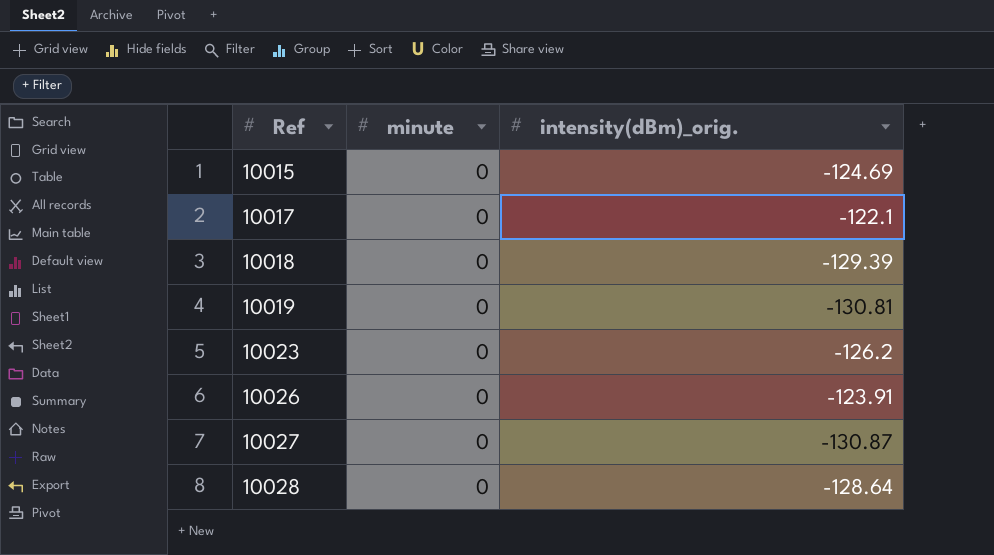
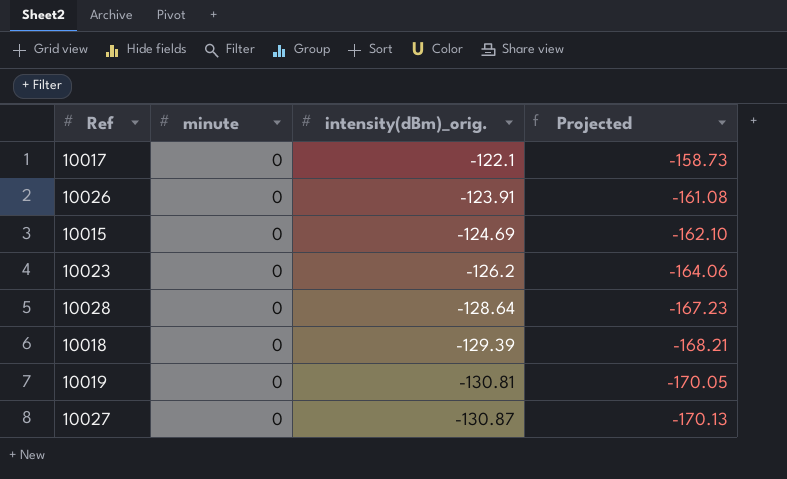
row order: Ref ascending -> intensity(dBm)_orig. descending
column Projected | formula: none -> [intensity(dBm)_orig.] * 1.3

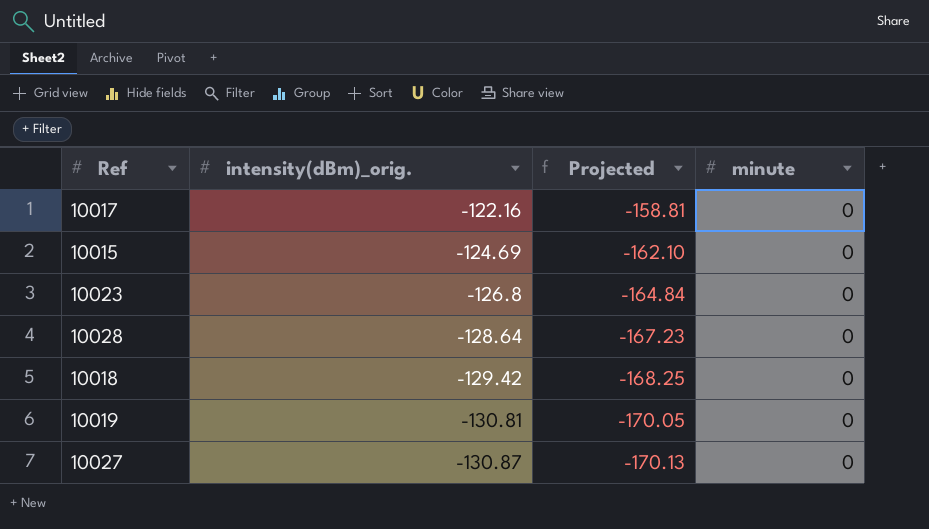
column minute | position: 2 -> 4
row 10026: 0 | -123.91 | -161.08 -> none
10017 | intensity(dBm)_orig.: -122.1 -> -122.16
10017 | Projected: -158.73 -> -158.81
10023 | intensity(dBm)_orig.: -126.2 -> -126.8
10023 | Projected: -164.06 -> -164.84
10018 | intensity(dBm)_orig.: -129.39 -> -129.42
10018 | Projected: -168.21 -> -168.25

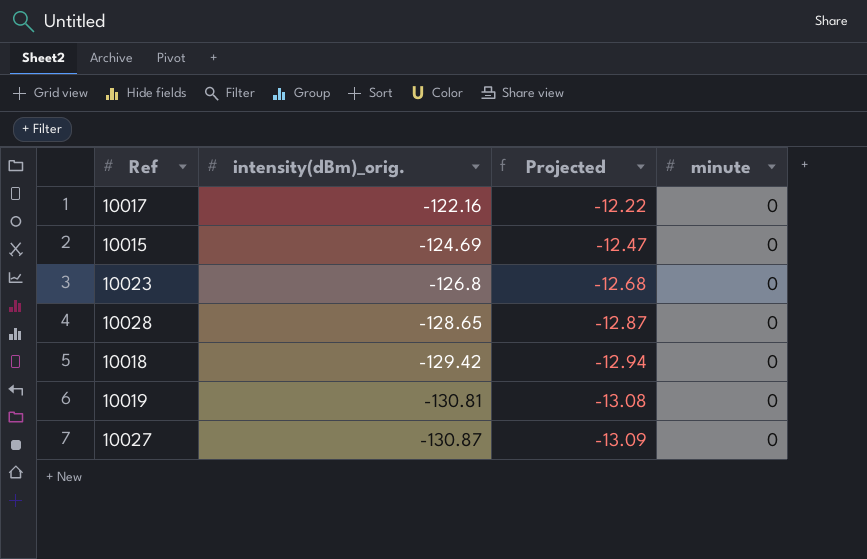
column Projected | formula: [intensity(dBm)_orig.] * 1.3 -> [intensity(dBm)_orig.] * 0.1
10028 | intensity(dBm)_orig.: -128.64 -> -128.65

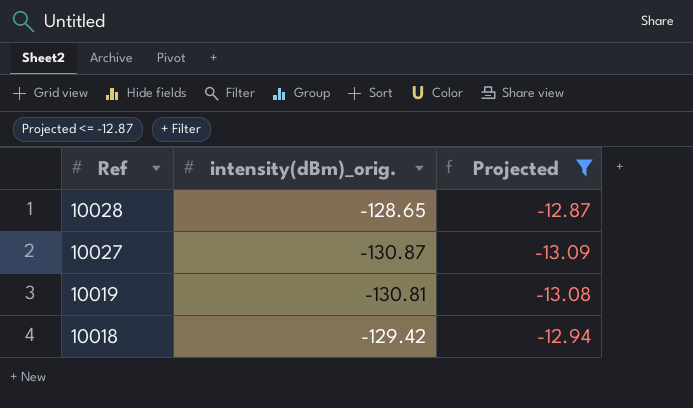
filter: none -> Projected <= -12.87
row order: intensity(dBm)_orig. descending -> Ref descending
column minute | position: 4 -> none

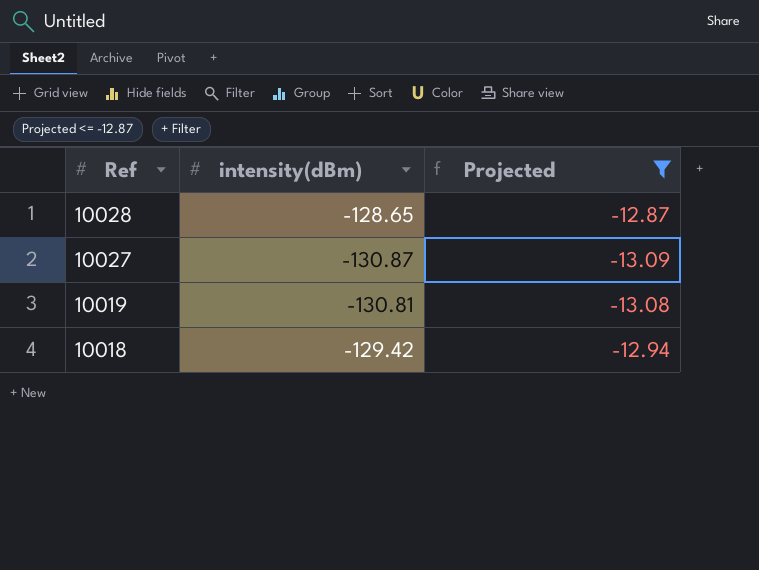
column name: intensity(dBm)_orig. -> intensity(dBm)

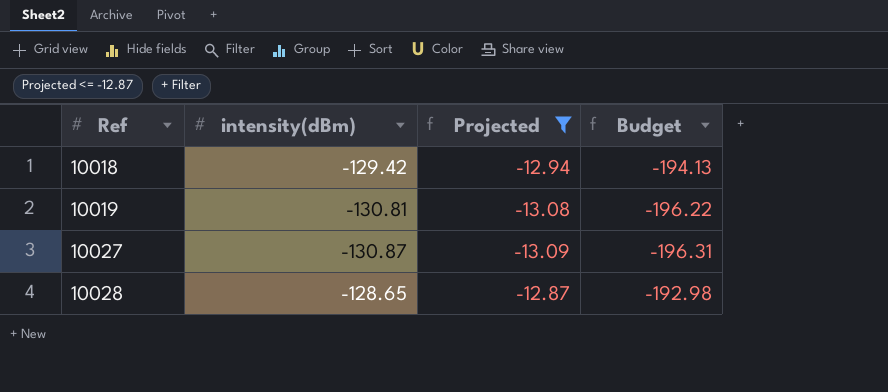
row order: Ref descending -> Ref ascending
column Budget | formula: none -> [intensity(dBm)] * 1.5

